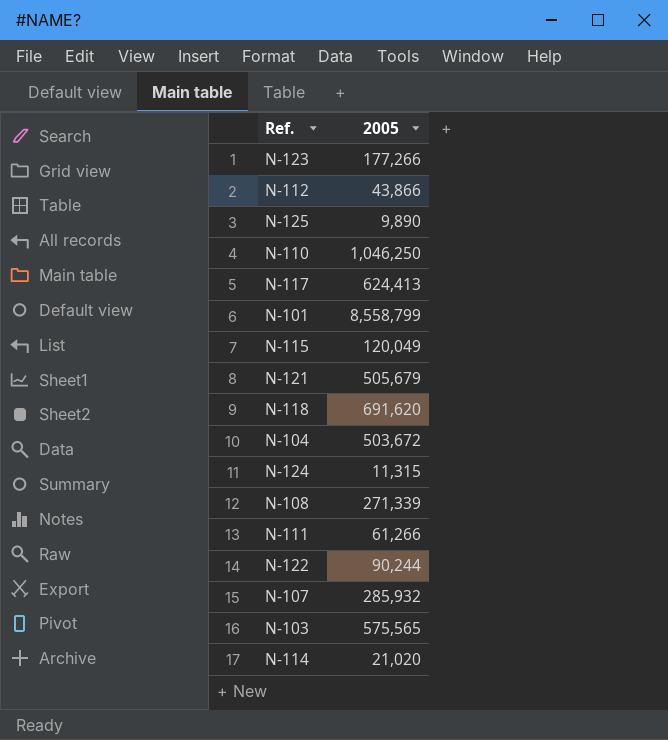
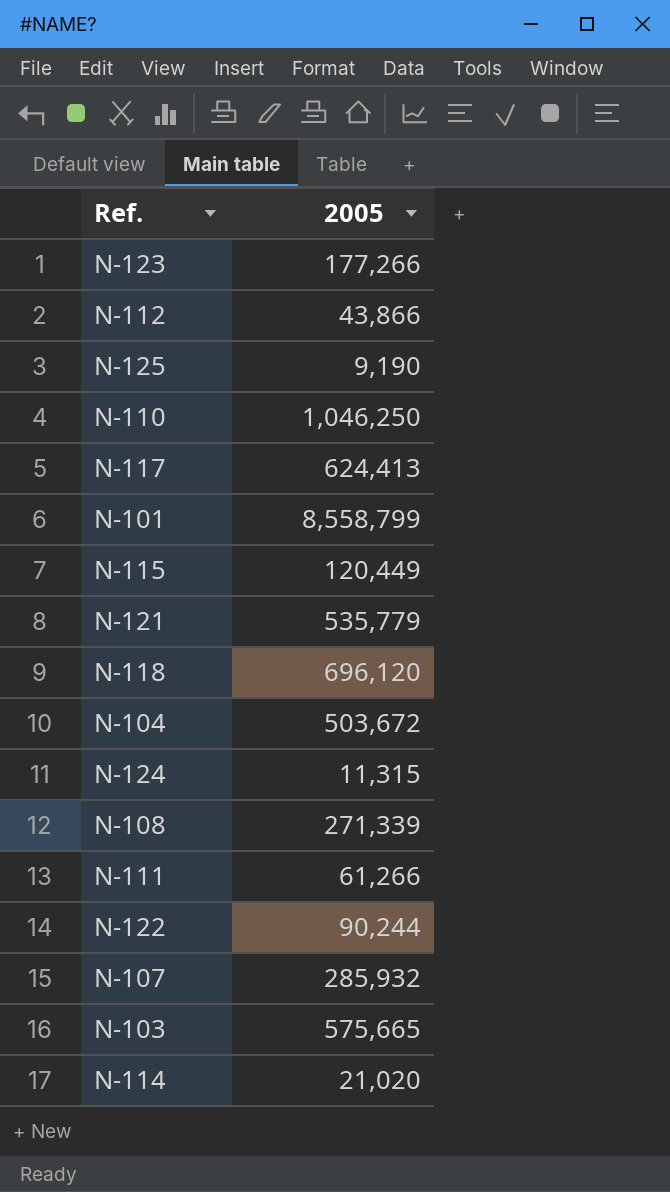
N-125 | 2005: 9,890 -> 9,190
N-115 | 2005: 120,049 -> 120,449
N-121 | 2005: 505,679 -> 535,779
N-118 | 2005: 691,620 -> 696,120
N-103 | 2005: 575,565 -> 575,665

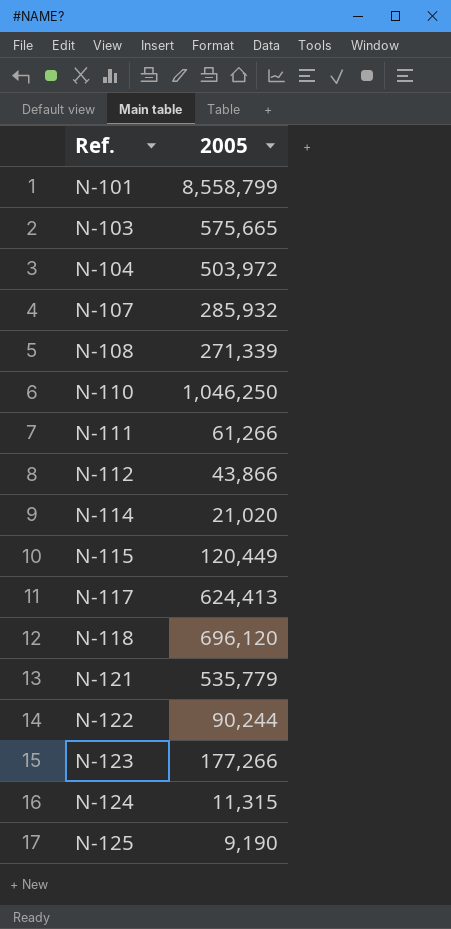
row order: none -> Ref. ascending
N-104 | 2005: 503,672 -> 503,972

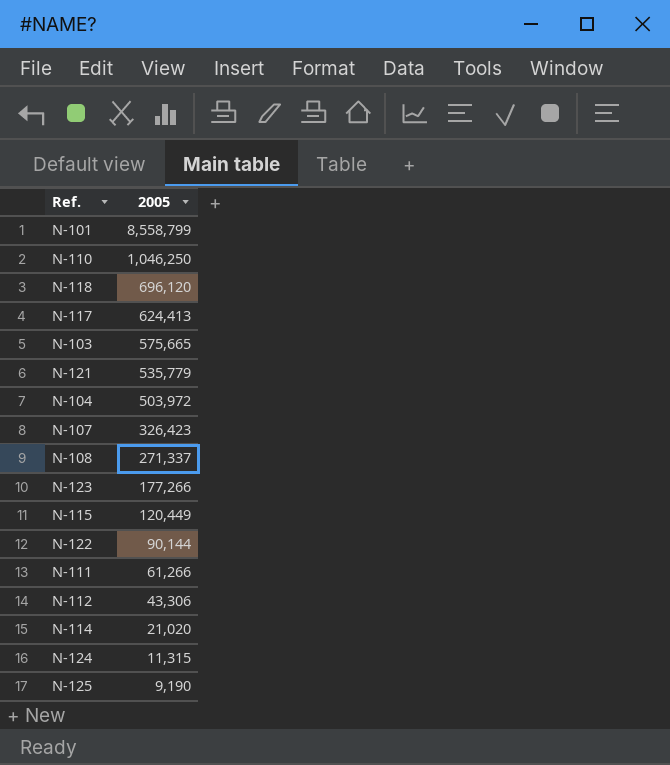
row order: Ref. ascending -> 2005 descending
N-107 | 2005: 285,932 -> 326,423
N-108 | 2005: 271,339 -> 271,337
N-122 | 2005: 90,244 -> 90,144
N-112 | 2005: 43,866 -> 43,306

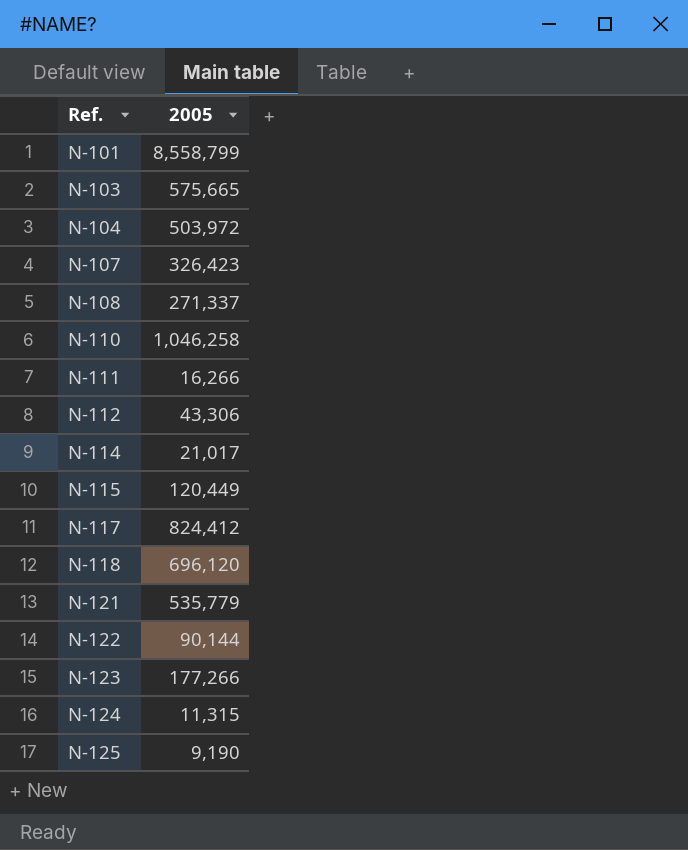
row order: 2005 descending -> Ref. ascending
N-110 | 2005: 1,046,250 -> 1,046,258
N-111 | 2005: 61,266 -> 16,266
N-114 | 2005: 21,020 -> 21,017
N-117 | 2005: 624,413 -> 824,412

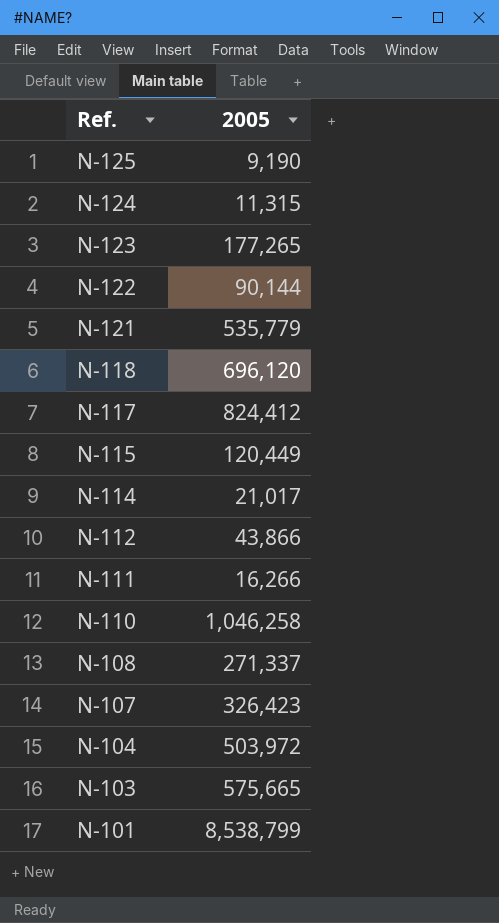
row order: Ref. ascending -> Ref. descending
N-123 | 2005: 177,266 -> 177,265
N-112 | 2005: 43,306 -> 43,866
N-101 | 2005: 8,558,799 -> 8,538,799

